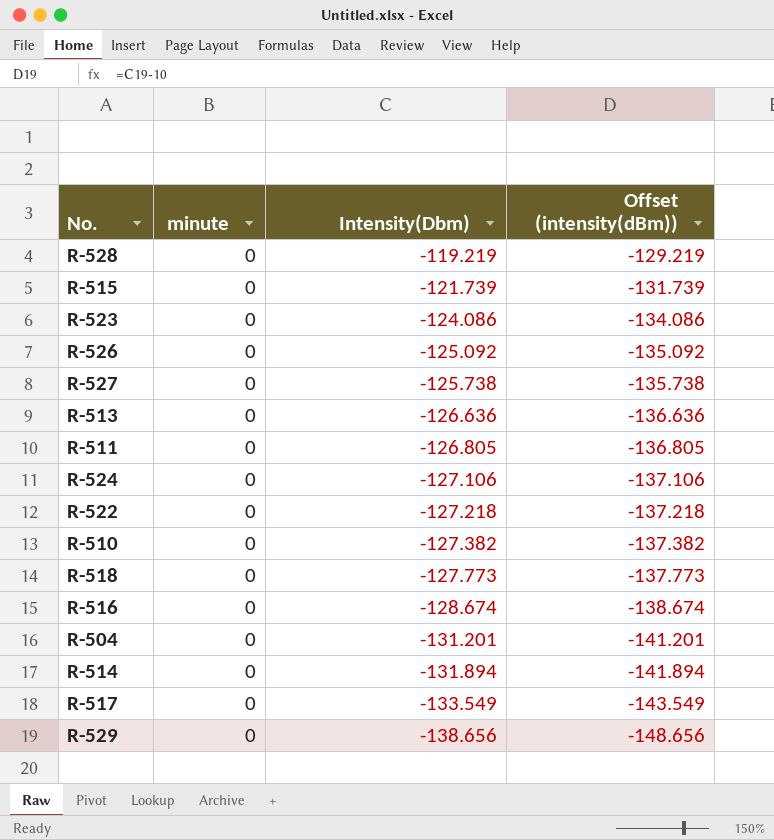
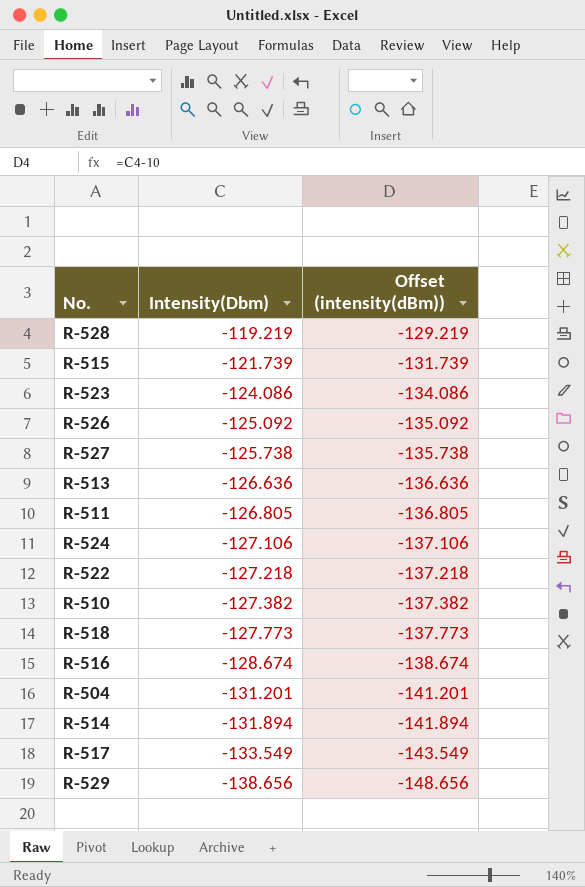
column minute | position: 2 -> none

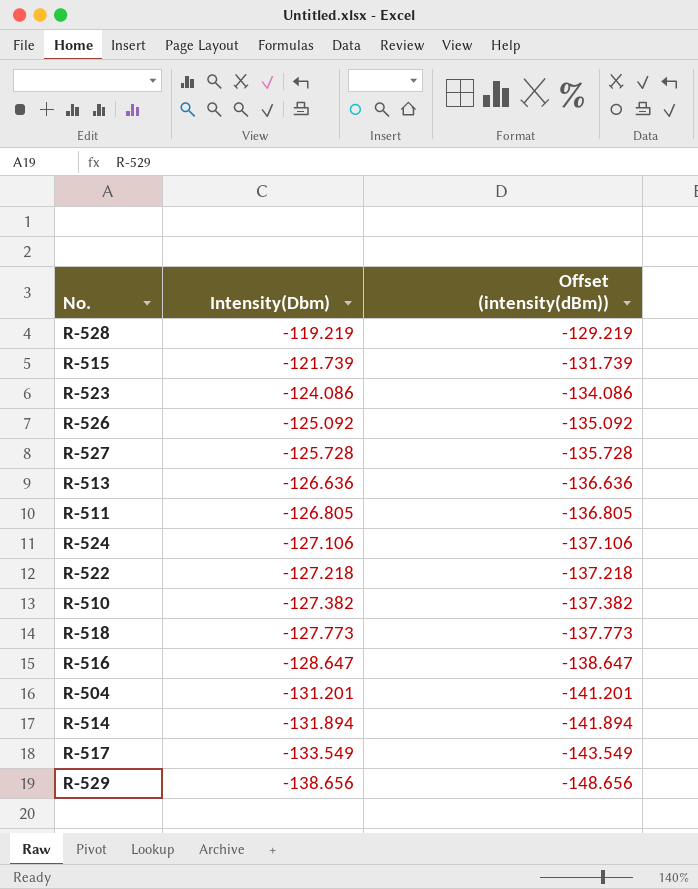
R-527 | Intensity(Dbm): -125.738 -> -125.728
R-527 | Offset (intensity(dBm)): -135.738 -> -135.728
R-516 | Intensity(Dbm): -128.674 -> -128.647
R-516 | Offset (intensity(dBm)): -138.674 -> -138.647

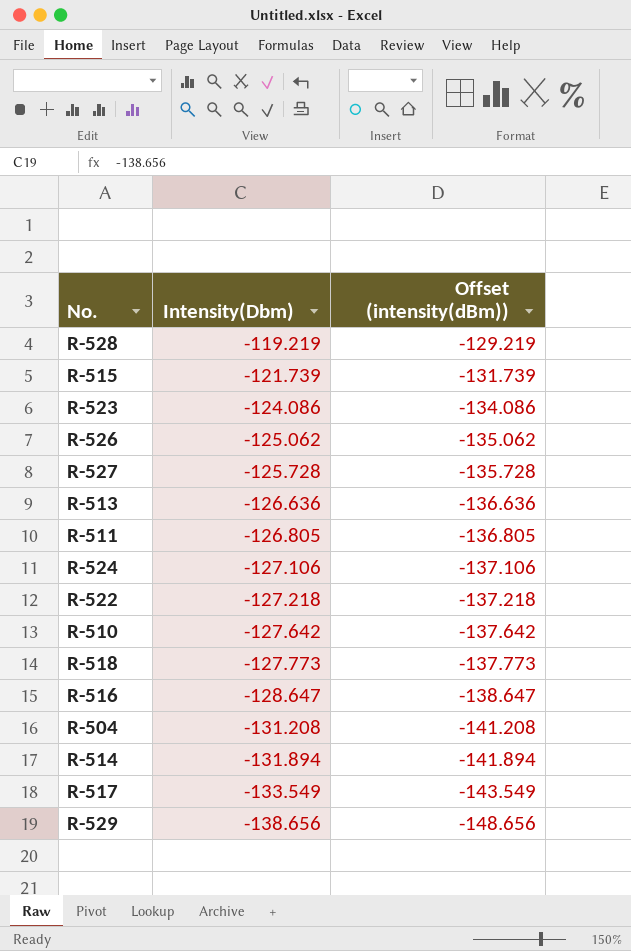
R-526 | Intensity(Dbm): -125.092 -> -125.062
R-526 | Offset (intensity(dBm)): -135.092 -> -135.062
R-510 | Intensity(Dbm): -127.382 -> -127.642
R-510 | Offset (intensity(dBm)): -137.382 -> -137.642
R-504 | Intensity(Dbm): -131.201 -> -131.208
R-504 | Offset (intensity(dBm)): -141.201 -> -141.208

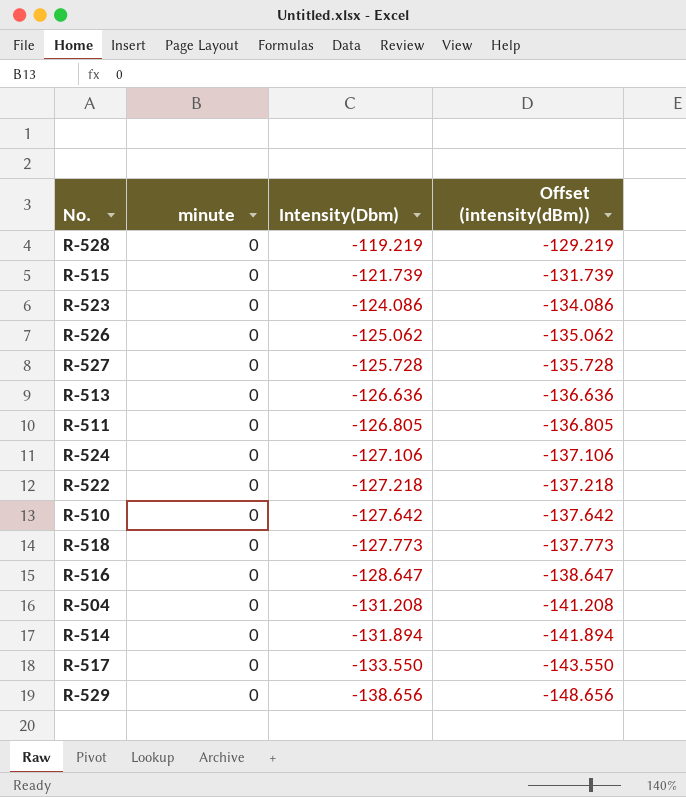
column minute | position: none -> 2
R-517 | Intensity(Dbm): -133.549 -> -133.550
R-517 | Offset (intensity(dBm)): -143.549 -> -143.550

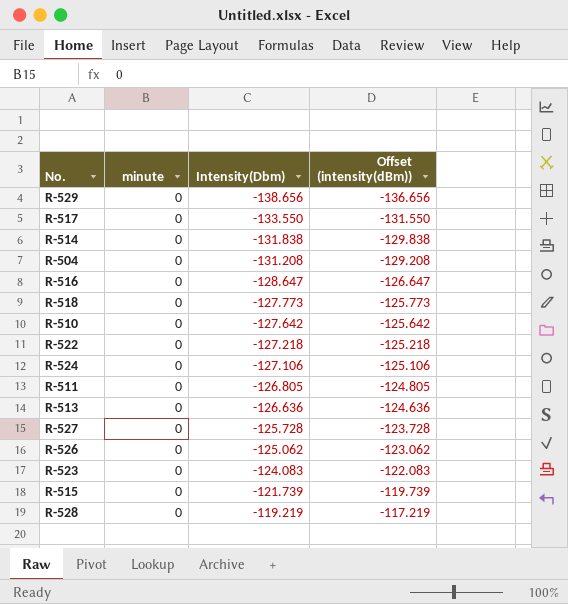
row order: Intensity(Dbm) descending -> Intensity(Dbm) ascending
column Offset (intensity(dBm)) | formula: [Intensity(Dbm)] - 10 -> [Intensity(Dbm)] + 2
R-514 | Intensity(Dbm): -131.894 -> -131.838
R-523 | Intensity(Dbm): -124.086 -> -124.083

